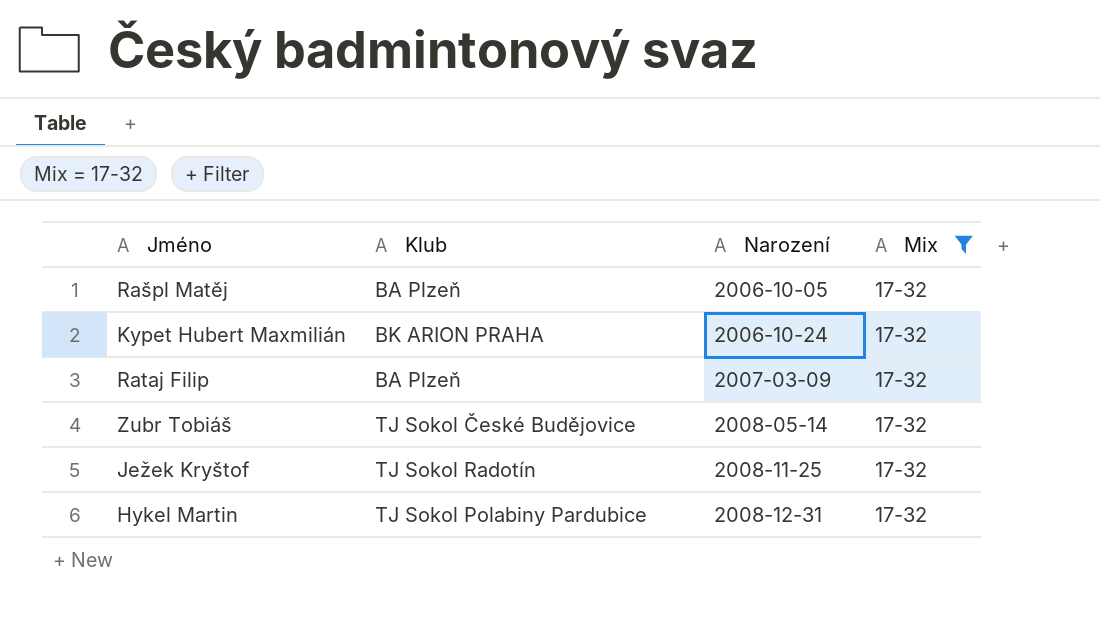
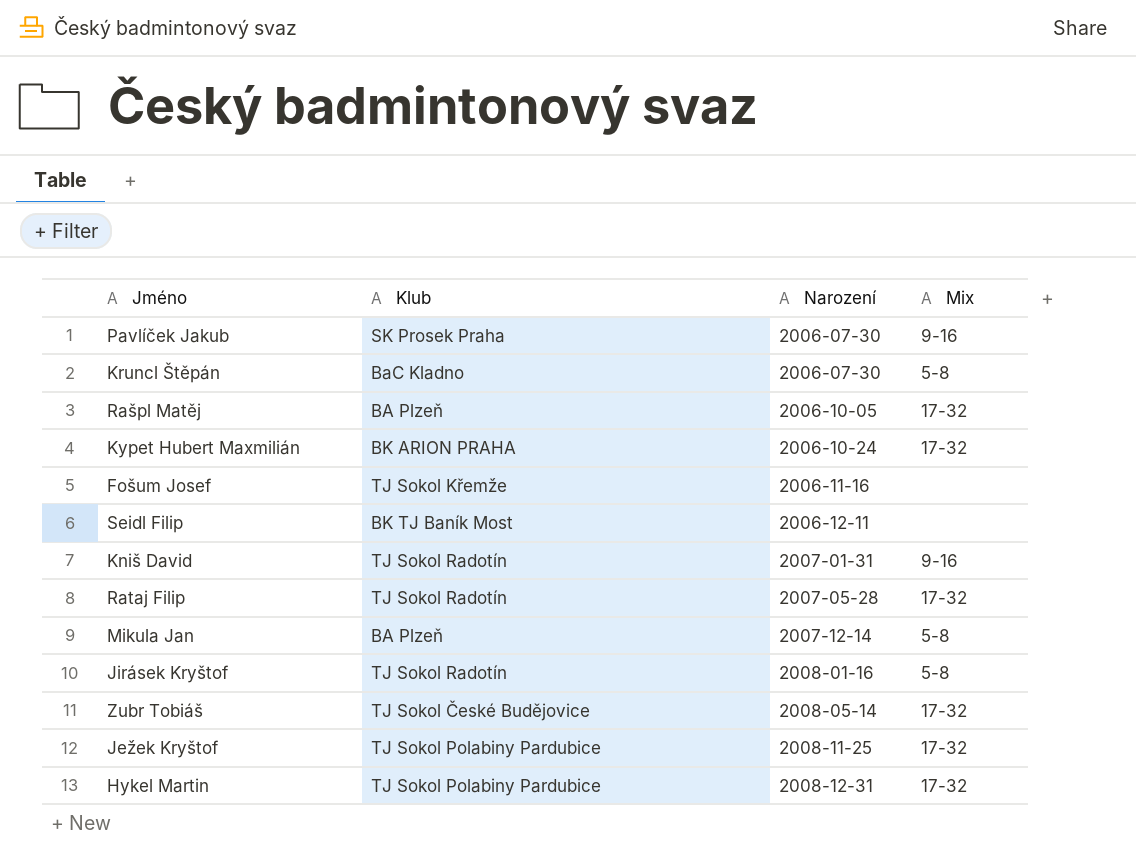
filter: Mix = 17-32 -> none
Rataj Filip | Klub: BA Plzeň -> TJ Sokol Radotín
Rataj Filip | Narození: 2007-03-09 -> 2007-05-28
Ježek Kryštof | Klub: TJ Sokol Radotín -> TJ Sokol Polabiny Pardubice

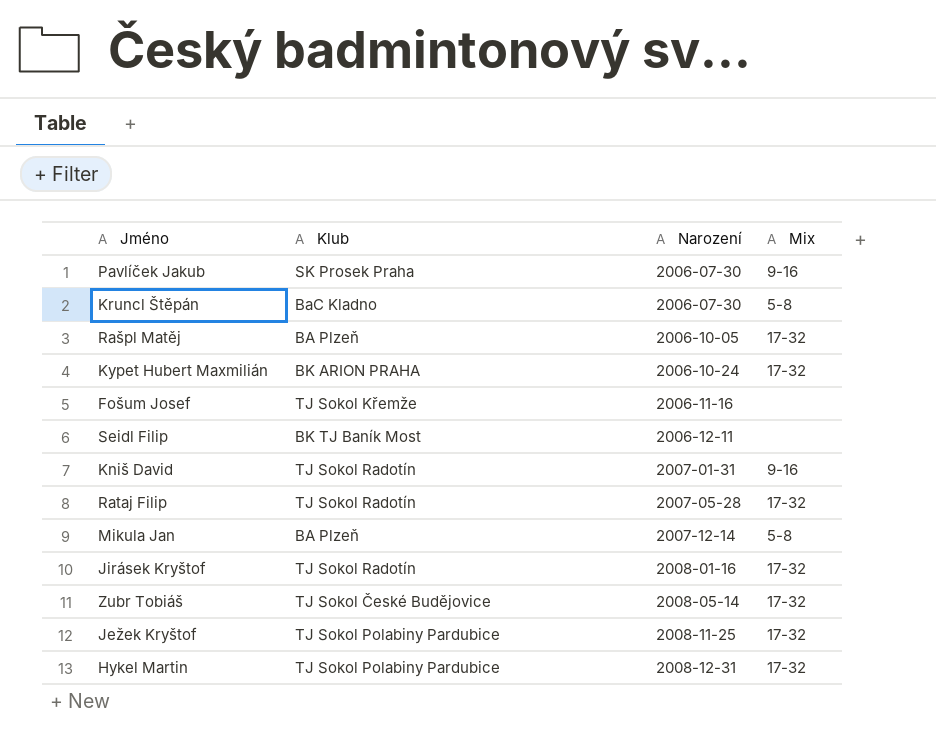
Jirásek Kryštof | Mix: 5-8 -> 17-32

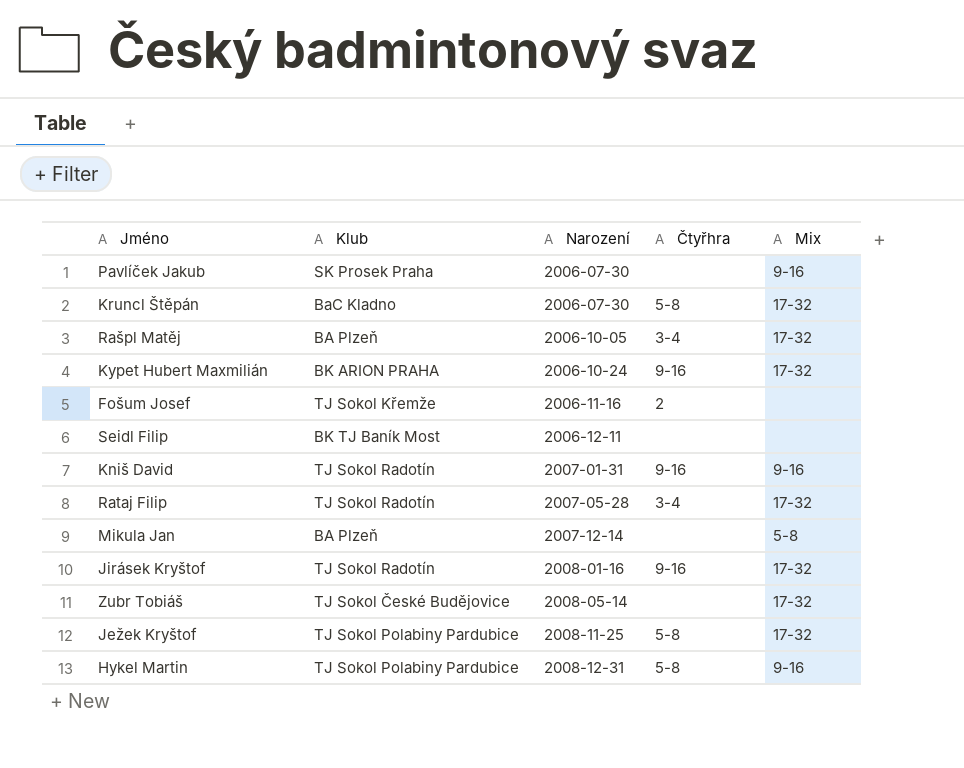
column Čtyřhra | position: none -> 4
Kruncl Štěpán | Mix: 5-8 -> 17-32
Hykel Martin | Mix: 17-32 -> 9-16

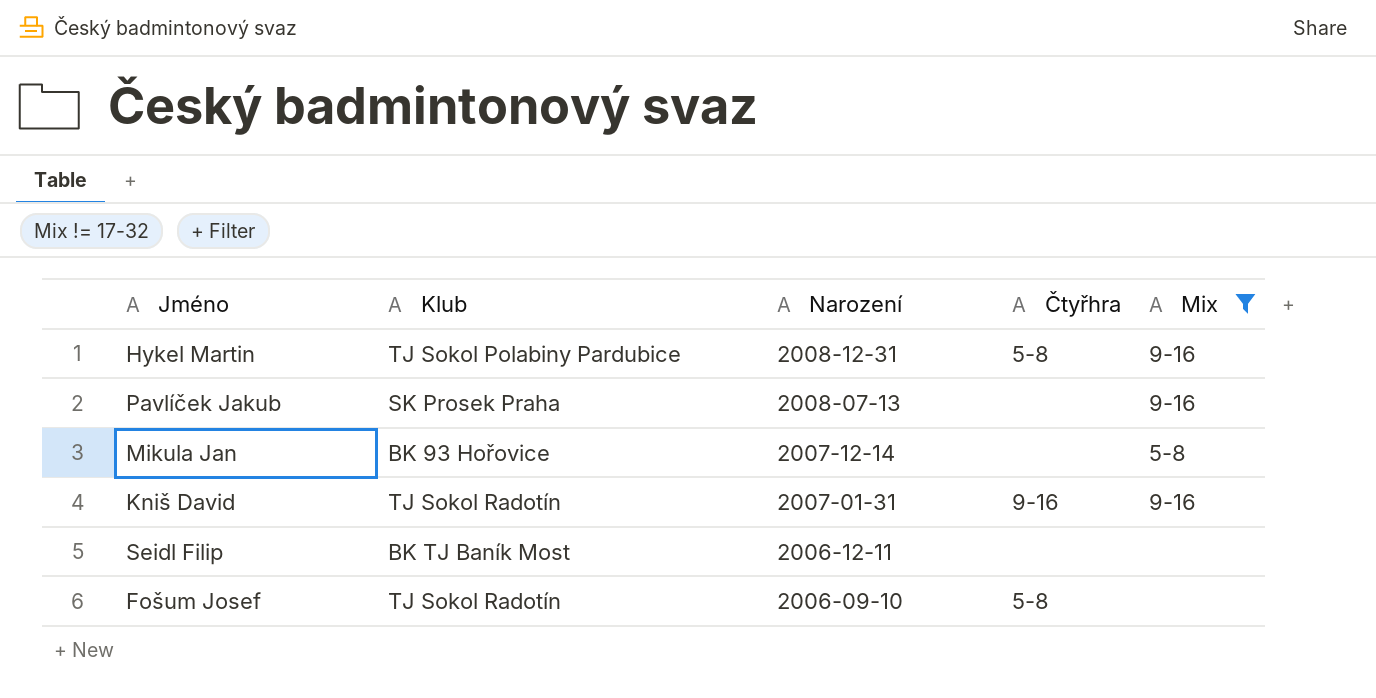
filter: none -> Mix != 17-32
row order: Narození ascending -> Narození descending
Pavlíček Jakub | Narození: 2006-07-30 -> 2008-07-13
Mikula Jan | Klub: BA Plzeň -> BK 93 Hořovice
Fošum Josef | Klub: TJ Sokol Křemže -> TJ Sokol Radotín
Fošum Josef | Narození: 2006-11-16 -> 2006-09-10
Fošum Josef | Čtyřhra: 2 -> 5-8

